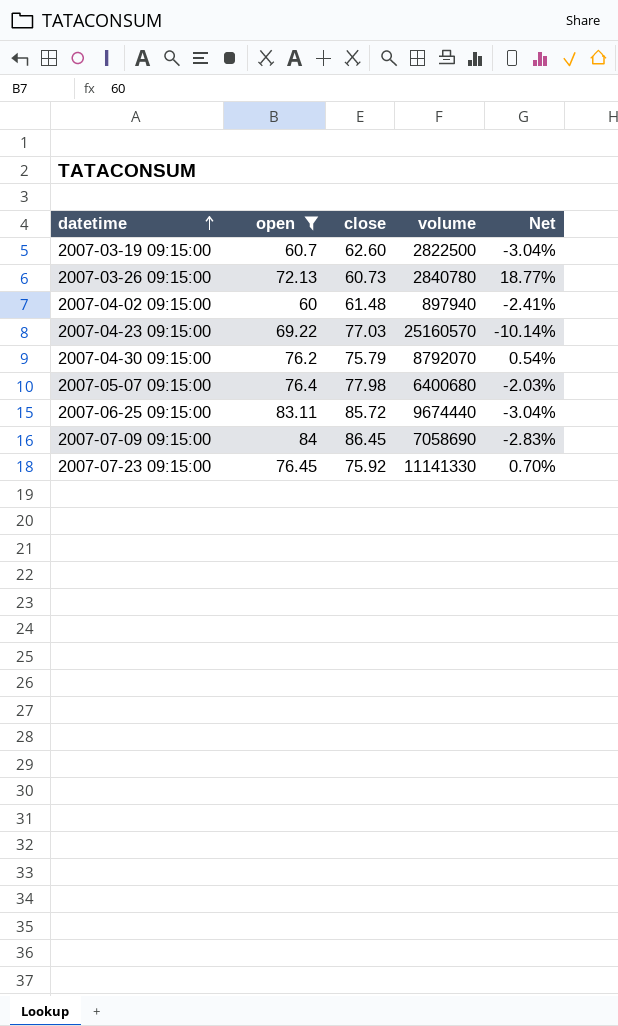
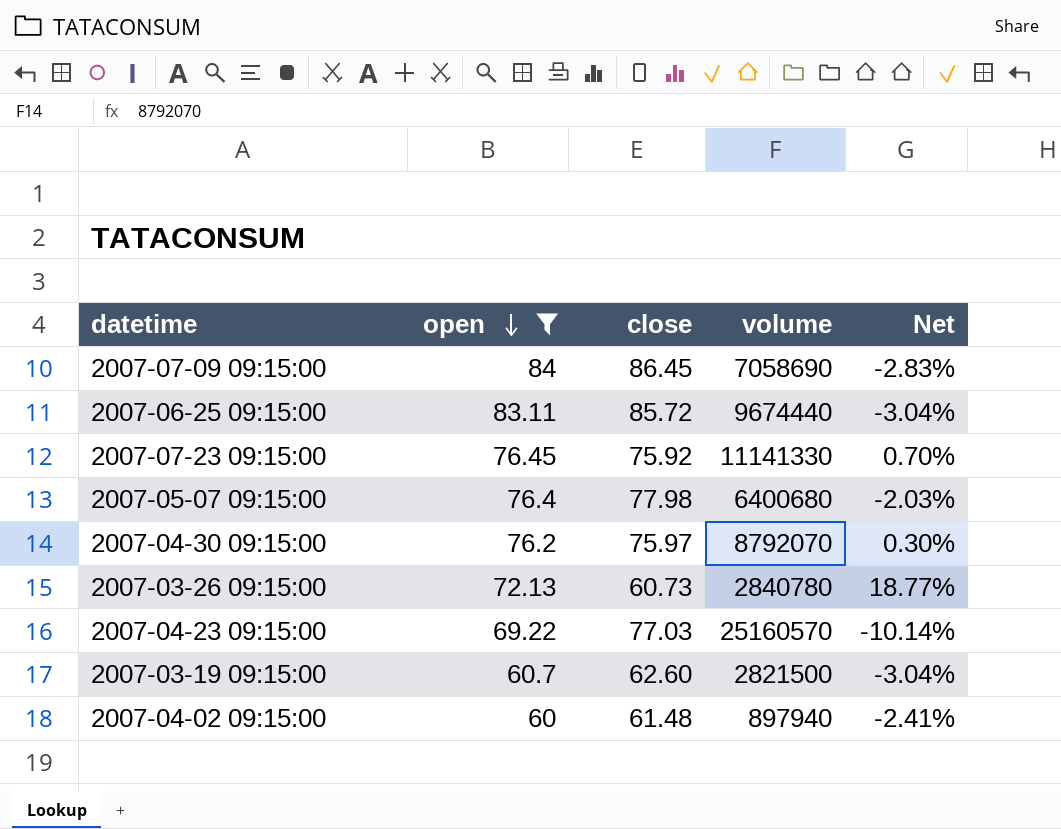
row order: datetime ascending -> open descending
2007-04-30 09:15:00 | close: 75.79 -> 75.97
2007-04-30 09:15:00 | Net: 0.54% -> 0.30%
2007-03-19 09:15:00 | volume: 2822500 -> 2821500

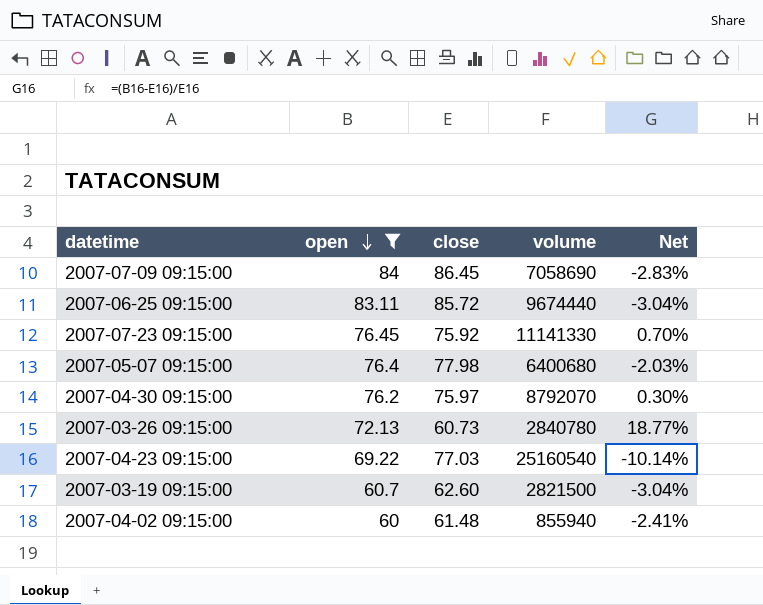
2007-04-23 09:15:00 | volume: 25160570 -> 25160540
2007-04-02 09:15:00 | volume: 897940 -> 855940

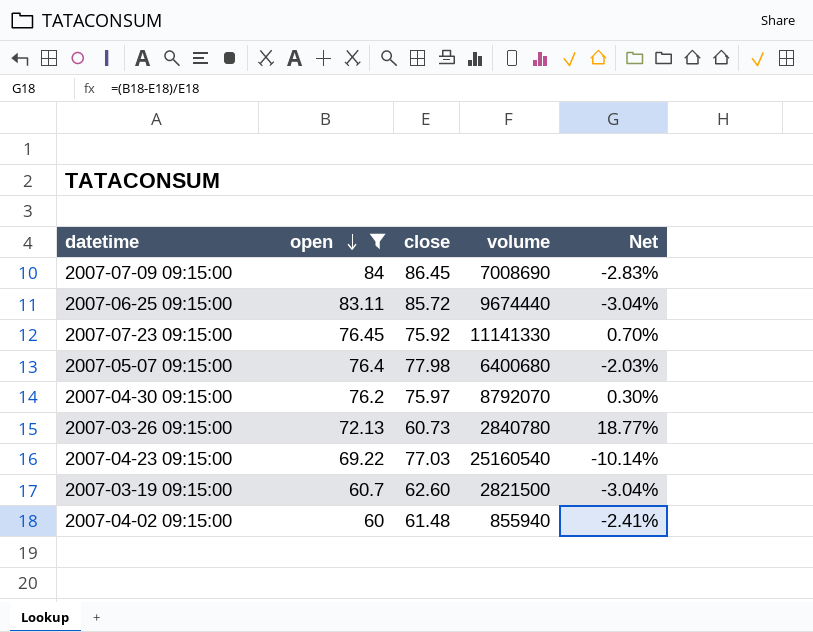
2007-07-09 09:15:00 | volume: 7058690 -> 7008690

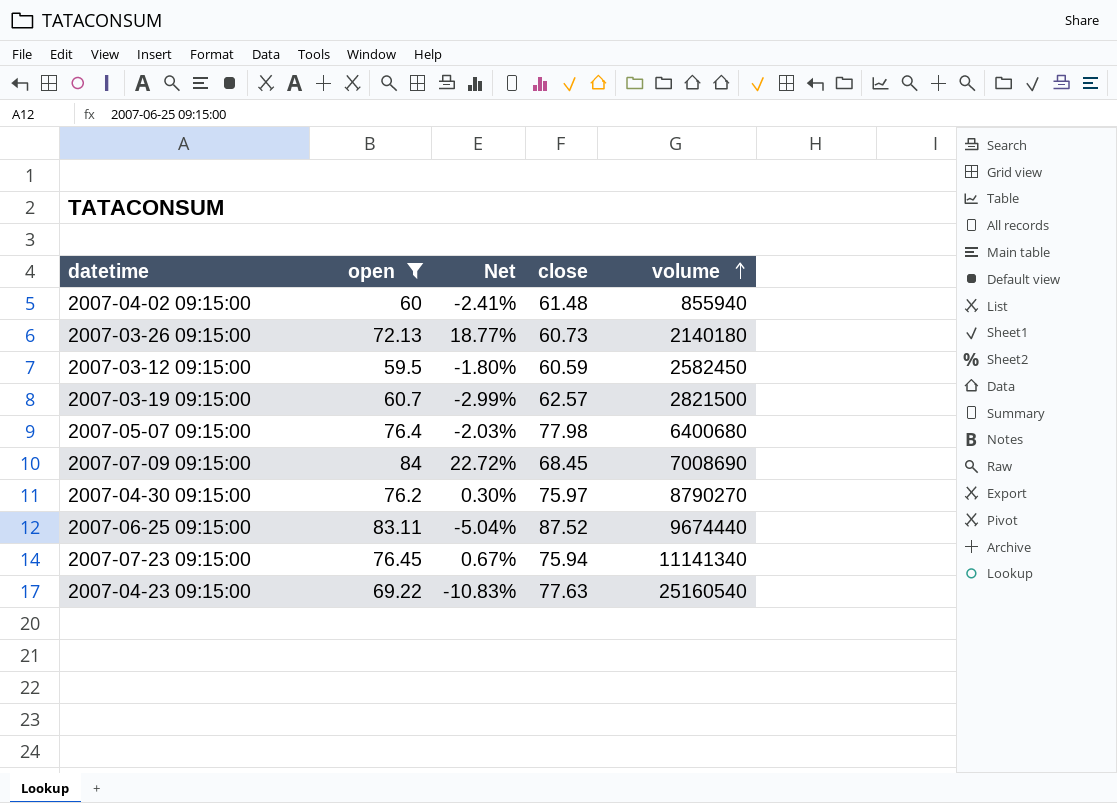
row order: open descending -> volume ascending
column Net | position: 5 -> 3
2007-03-26 09:15:00 | volume: 2840780 -> 2140180
row 2007-03-12 09:15:00: none -> 59.5 | -1.80% | 60.59 | 2582450
2007-03-19 09:15:00 | Net: -3.04% -> -2.99%
2007-03-19 09:15:00 | close: 62.60 -> 62.57
2007-07-09 09:15:00 | Net: -2.83% -> 22.72%
2007-07-09 09:15:00 | close: 86.45 -> 68.45
2007-04-30 09:15:00 | volume: 8792070 -> 8790270
2007-06-25 09:15:00 | Net: -3.04% -> -5.04%
2007-06-25 09:15:00 | close: 85.72 -> 87.52
2007-07-23 09:15:00 | Net: 0.70% -> 0.67%
2007-07-23 09:15:00 | close: 75.92 -> 75.94
2007-07-23 09:15:00 | volume: 11141330 -> 11141340
2007-04-23 09:15:00 | Net: -10.14% -> -10.83%
2007-04-23 09:15:00 | close: 77.03 -> 77.63

